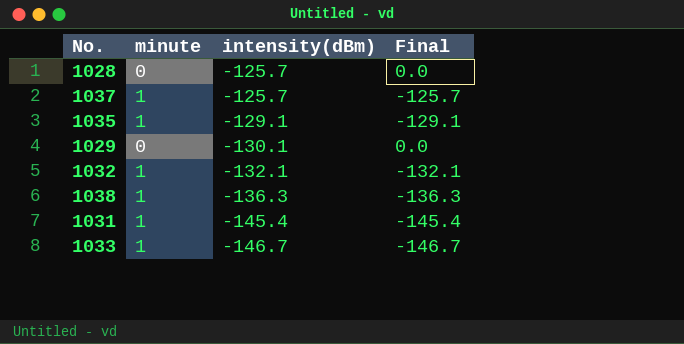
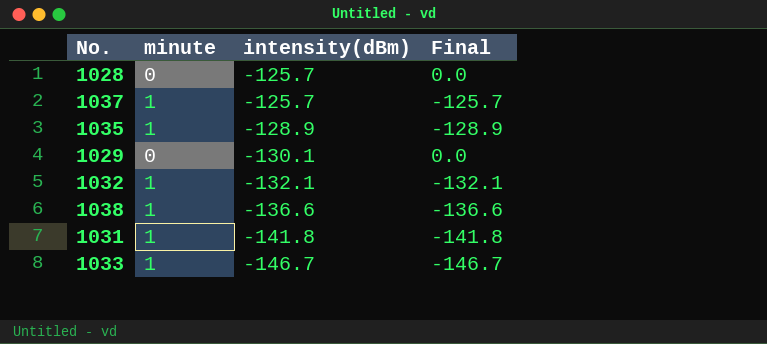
1035 | intensity(dBm): -129.1 -> -128.9
1035 | Final: -129.1 -> -128.9
1038 | intensity(dBm): -136.3 -> -136.6
1038 | Final: -136.3 -> -136.6
1031 | intensity(dBm): -145.4 -> -141.8
1031 | Final: -145.4 -> -141.8

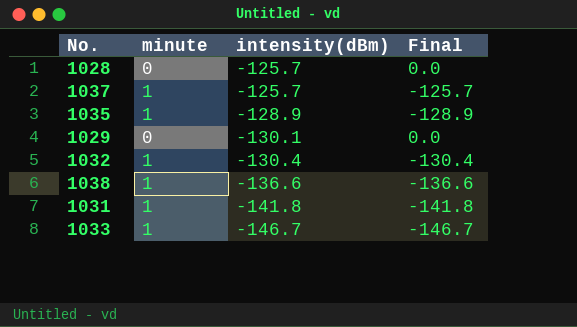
1032 | intensity(dBm): -132.1 -> -130.4
1032 | Final: -132.1 -> -130.4

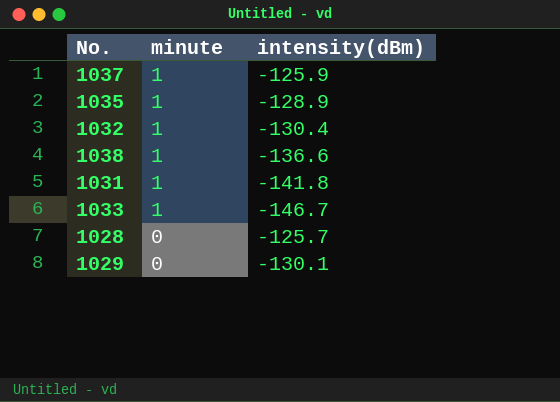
row order: intensity(dBm) descending -> minute descending
column Final | formula: [minute] * [intensity(dBm)] -> none
1037 | intensity(dBm): -125.7 -> -125.9

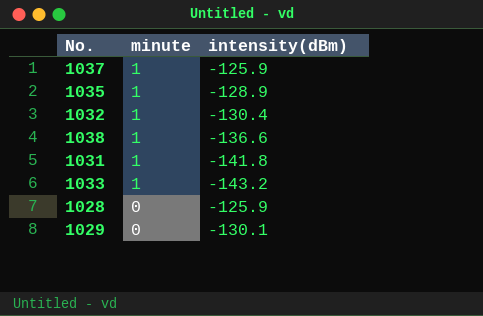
1033 | intensity(dBm): -146.7 -> -143.2
1028 | intensity(dBm): -125.7 -> -125.9

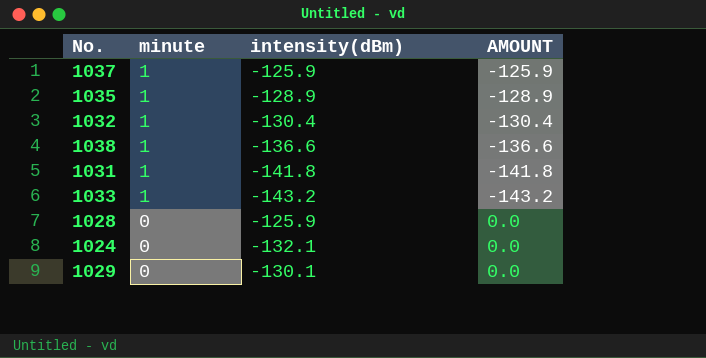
column AMOUNT | formula: none -> [minute] * [intensity(dBm)]
row 1024: none -> 0 | -132.1 | 0.0

